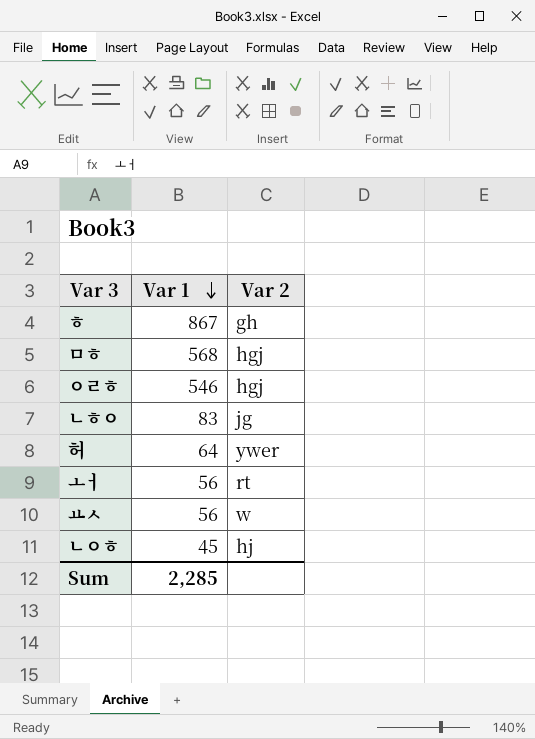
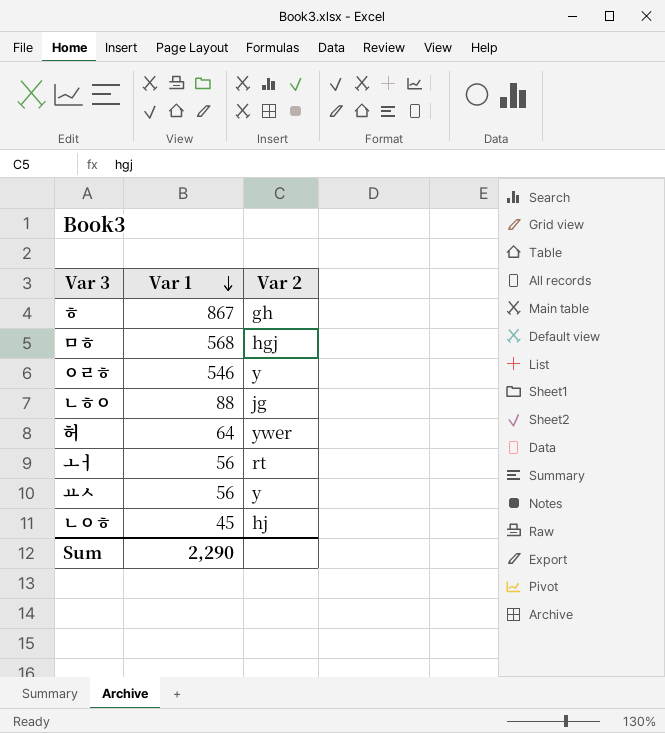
ㅇㄹㅎ | Var 2: hgj -> y
ㄴㅎㅇ | Var 1: 83 -> 88
ㅛㅅ | Var 2: w -> y
Sum | Var 1: 2,285 -> 2,290

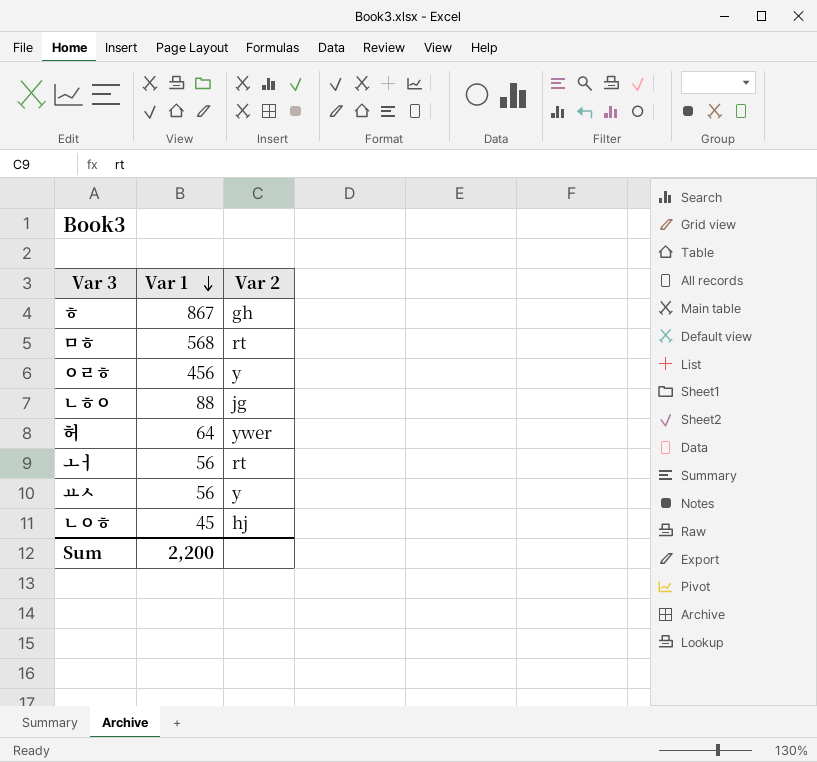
ㅁㅎ | Var 2: hgj -> rt
ㅇㄹㅎ | Var 1: 546 -> 456
Sum | Var 1: 2,290 -> 2,200

